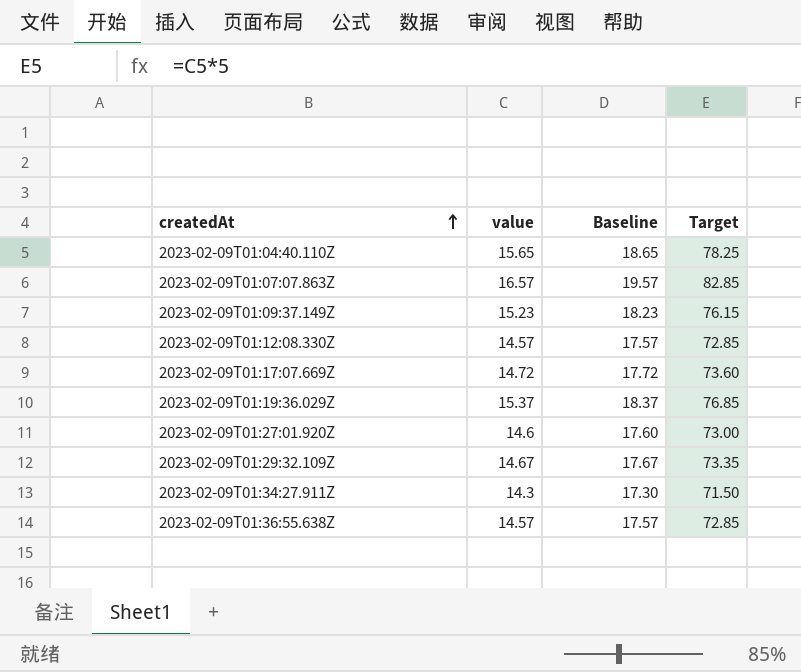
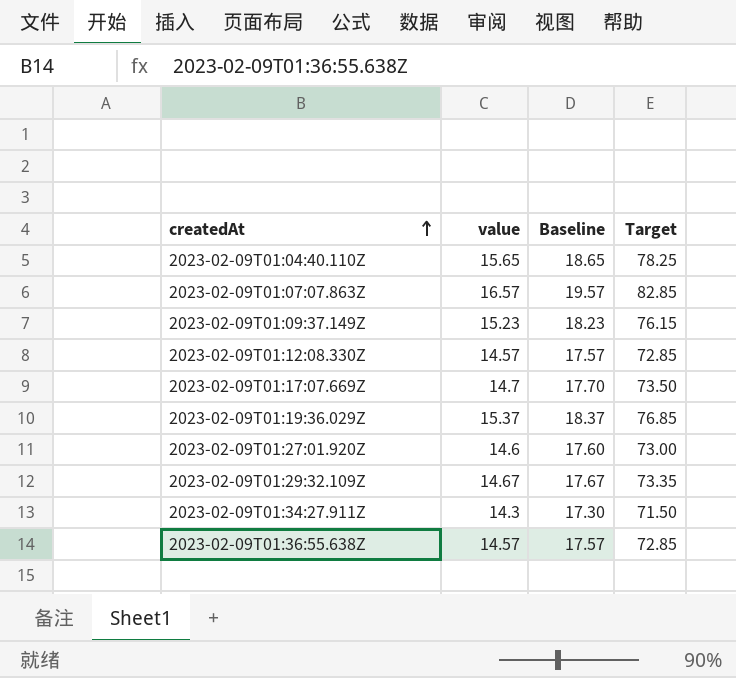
2023-02-09T01:17:07.669Z | value: 14.72 -> 14.7
2023-02-09T01:17:07.669Z | Baseline: 17.72 -> 17.70
2023-02-09T01:17:07.669Z | Target: 73.60 -> 73.50

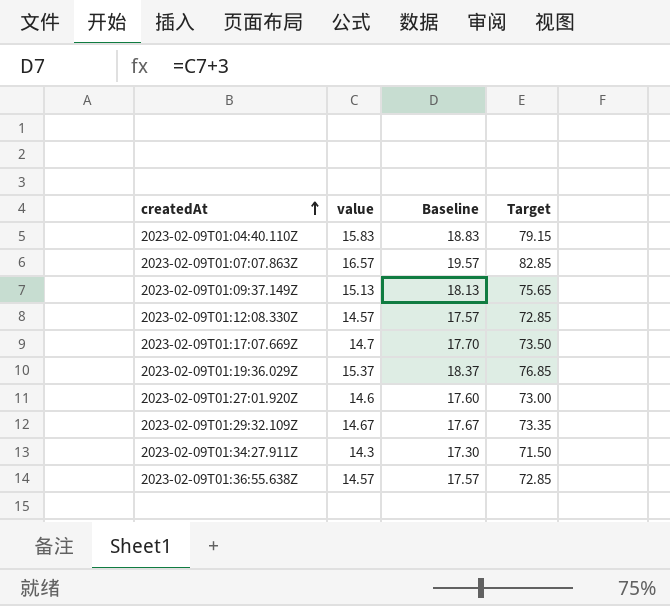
2023-02-09T01:04:40.110Z | value: 15.65 -> 15.83
2023-02-09T01:04:40.110Z | Baseline: 18.65 -> 18.83
2023-02-09T01:04:40.110Z | Target: 78.25 -> 79.15
2023-02-09T01:09:37.149Z | value: 15.23 -> 15.13
2023-02-09T01:09:37.149Z | Baseline: 18.23 -> 18.13
2023-02-09T01:09:37.149Z | Target: 76.15 -> 75.65

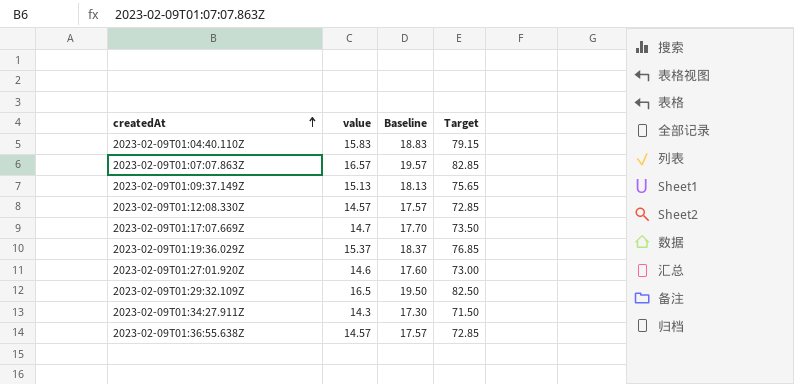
2023-02-09T01:29:32.109Z | value: 14.67 -> 16.5
2023-02-09T01:29:32.109Z | Baseline: 17.67 -> 19.50
2023-02-09T01:29:32.109Z | Target: 73.35 -> 82.50

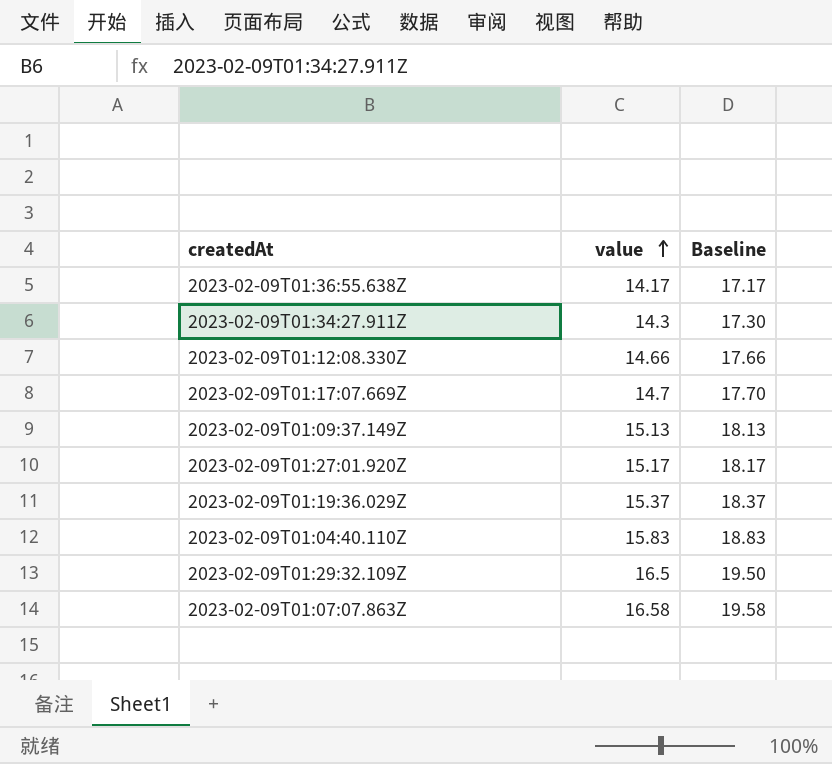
row order: createdAt ascending -> value ascending
column Target | formula: [value] * 5 -> none
2023-02-09T01:36:55.638Z | value: 14.57 -> 14.17
2023-02-09T01:36:55.638Z | Baseline: 17.57 -> 17.17
2023-02-09T01:12:08.330Z | value: 14.57 -> 14.66
2023-02-09T01:12:08.330Z | Baseline: 17.57 -> 17.66
2023-02-09T01:27:01.920Z | value: 14.6 -> 15.17
2023-02-09T01:27:01.920Z | Baseline: 17.60 -> 18.17
2023-02-09T01:07:07.863Z | value: 16.57 -> 16.58
2023-02-09T01:07:07.863Z | Baseline: 19.57 -> 19.58

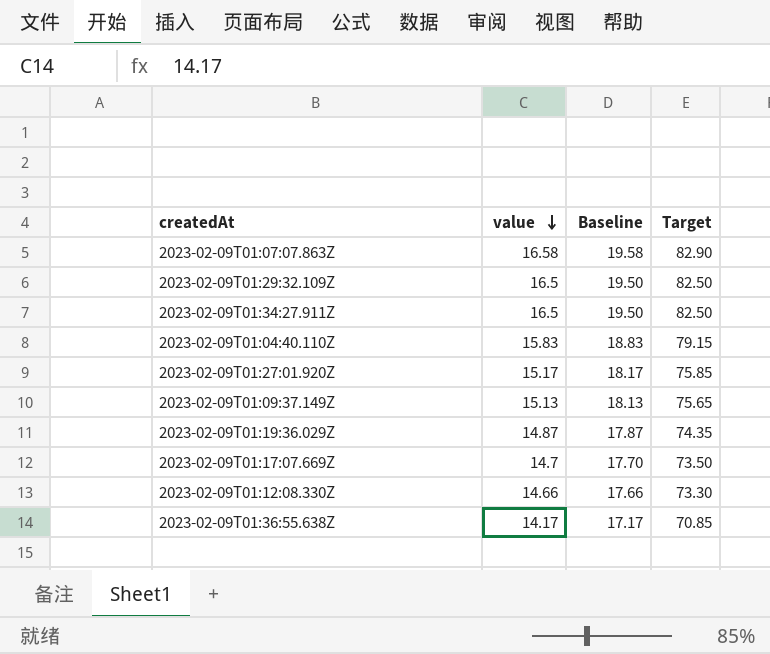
row order: value ascending -> value descending
column Target | formula: none -> [value] * 5
2023-02-09T01:34:27.911Z | value: 14.3 -> 16.5
2023-02-09T01:34:27.911Z | Baseline: 17.30 -> 19.50
2023-02-09T01:19:36.029Z | value: 15.37 -> 14.87
2023-02-09T01:19:36.029Z | Baseline: 18.37 -> 17.87

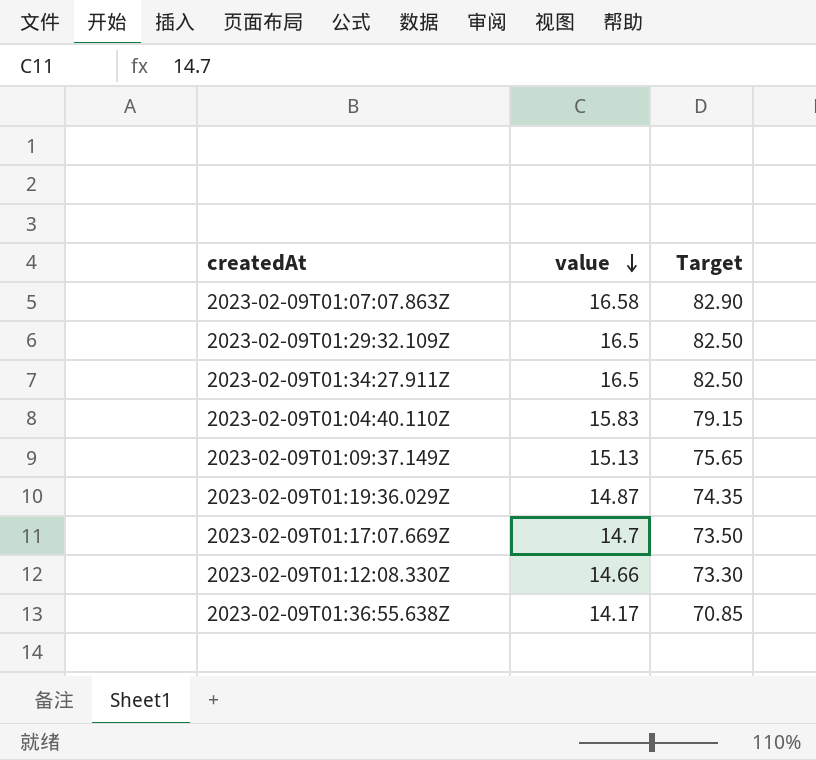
column Baseline | formula: [value] + 3 -> none
row 2023-02-09T01:27:01.920Z: 15.17 | 18.17 | 75.85 -> none

